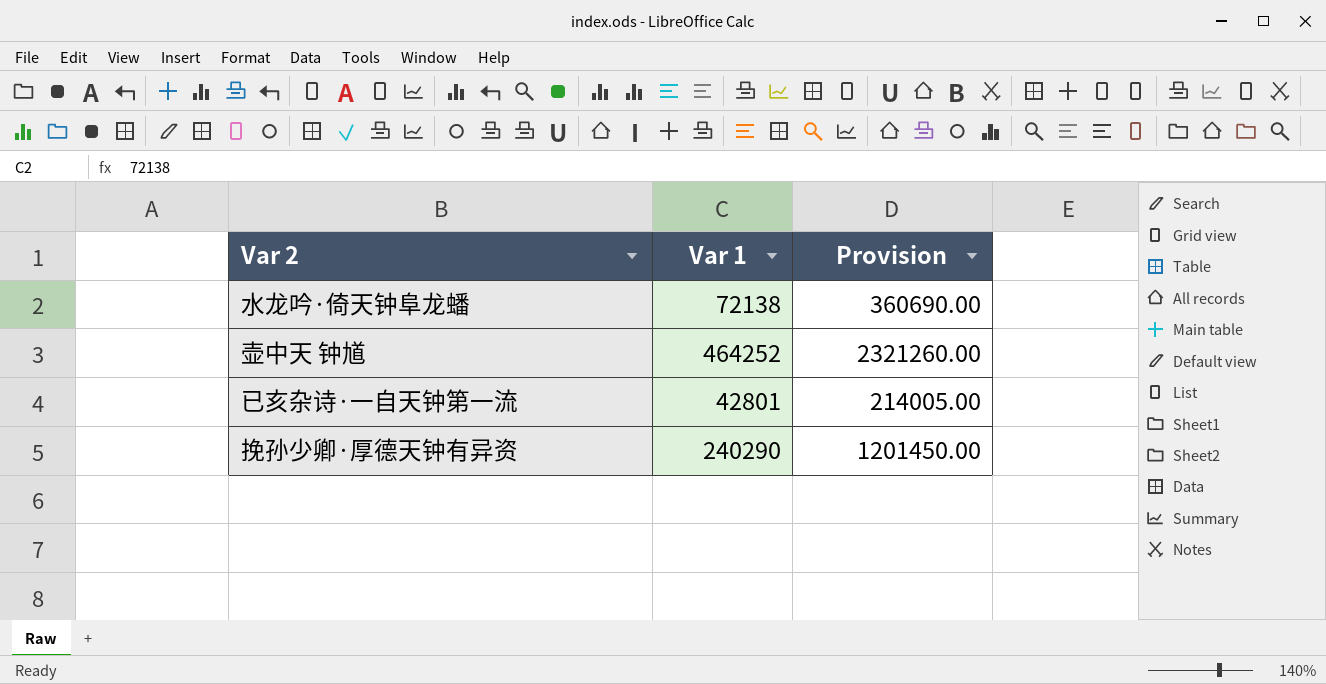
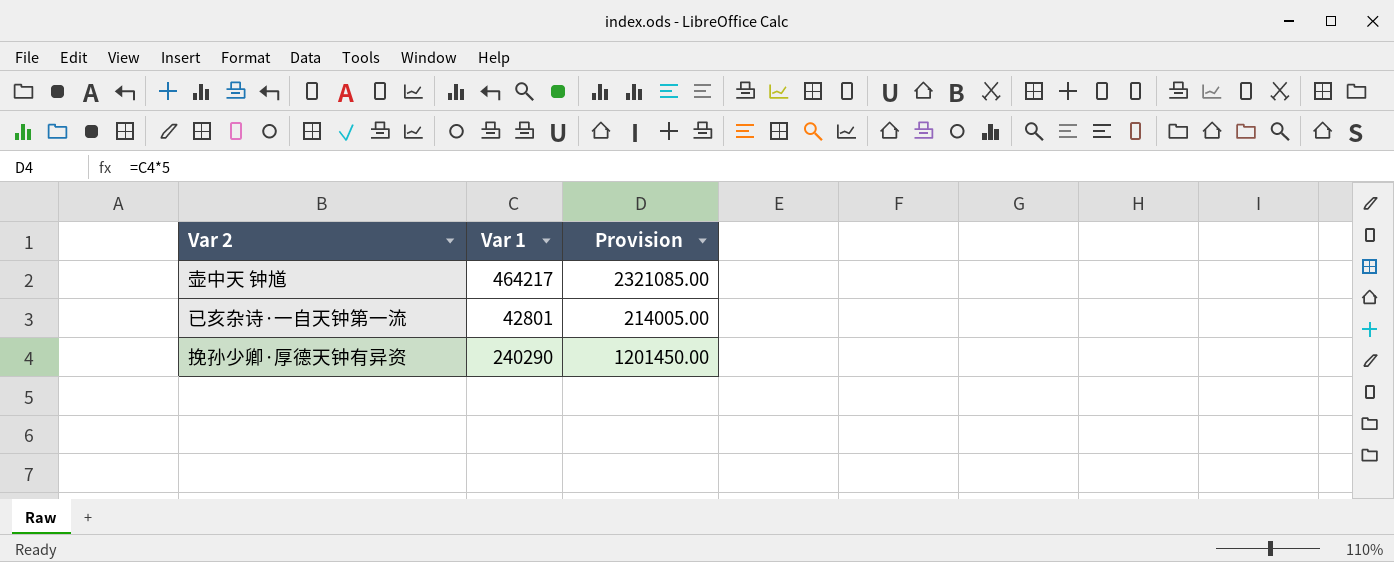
row 水龙吟·倚天钟阜龙蟠: 72138 | 360690.00 -> none
壶中天 钟馗 | Var 1: 464252 -> 464217
壶中天 钟馗 | Provision: 2321260.00 -> 2321085.00

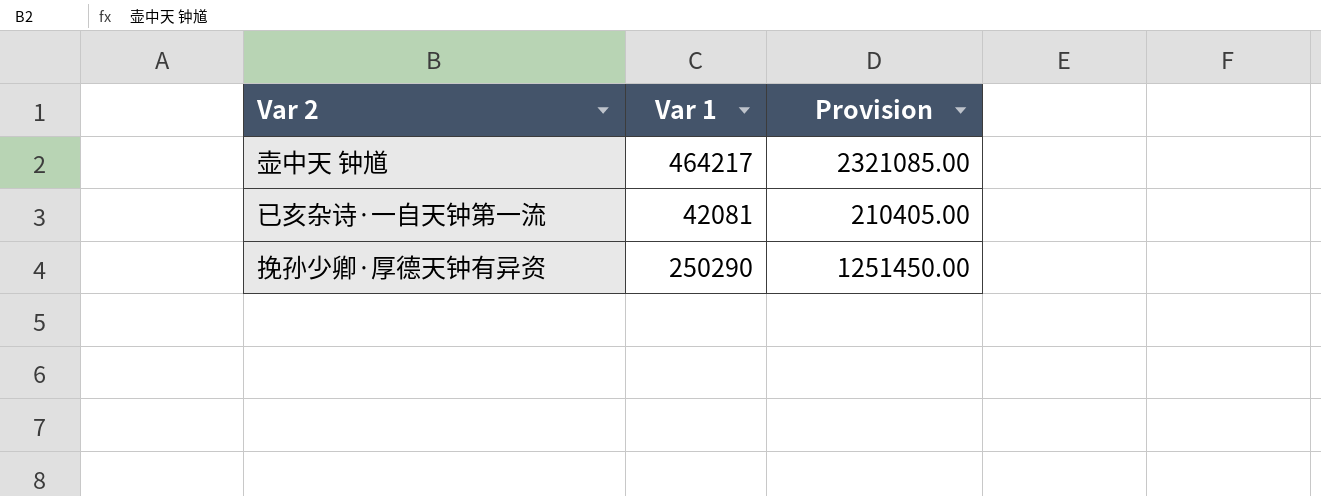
已亥杂诗·一自天钟第一流 | Var 1: 42801 -> 42081
已亥杂诗·一自天钟第一流 | Provision: 214005.00 -> 210405.00
挽孙少卿·厚德天钟有异资 | Var 1: 240290 -> 250290
挽孙少卿·厚德天钟有异资 | Provision: 1201450.00 -> 1251450.00

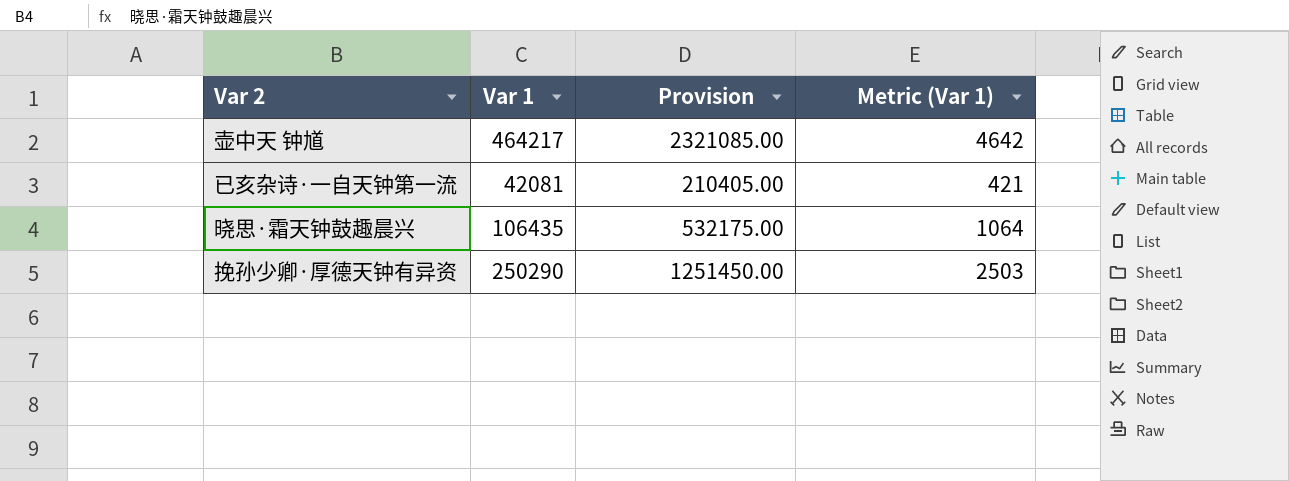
column Metric (Var 1) | formula: none -> [Var 1] * 0.01
row 晓思·霜天钟鼓趣晨兴: none -> 106435 | 532175.00 | 1064

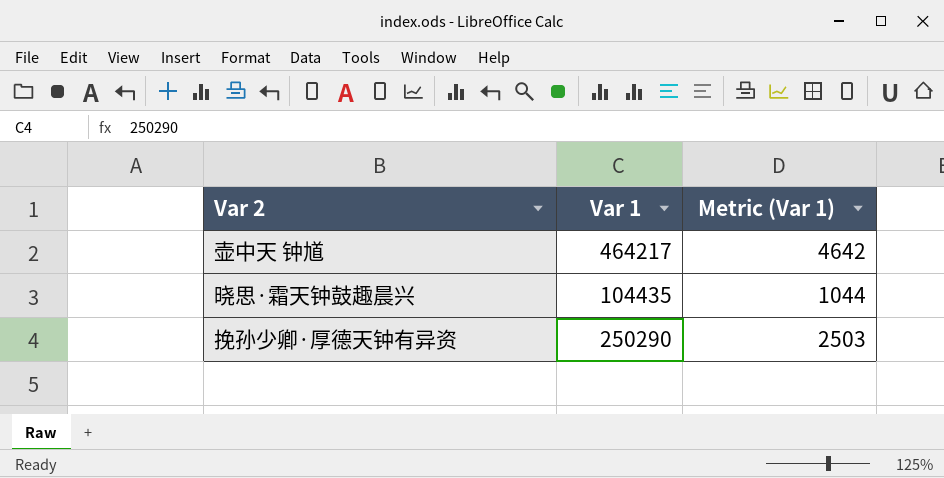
column Provision | formula: [Var 1] * 5 -> none
row 已亥杂诗·一自天钟第一流: 42081 | 210405.00 | 421 -> none
晓思·霜天钟鼓趣晨兴 | Var 1: 106435 -> 104435
晓思·霜天钟鼓趣晨兴 | Metric (Var 1): 1064 -> 1044

